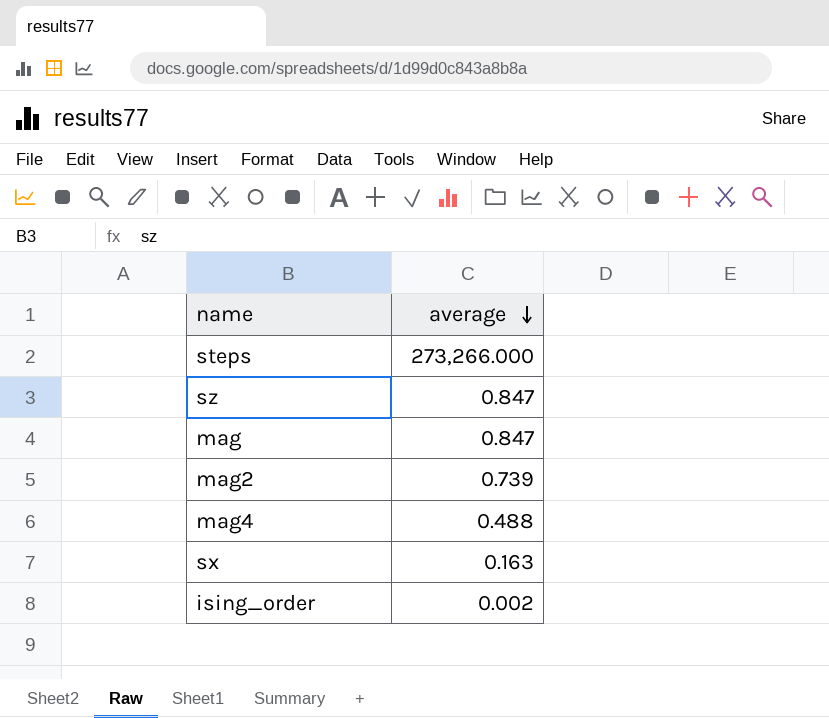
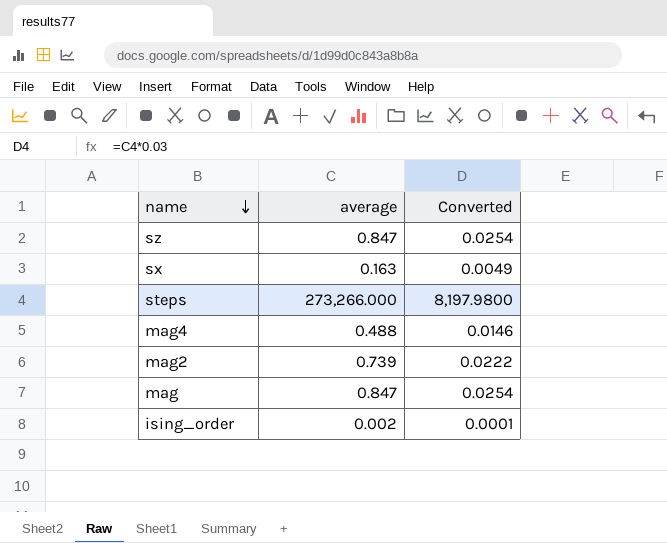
row order: average descending -> name descending
column Converted | formula: none -> [average] * 0.03

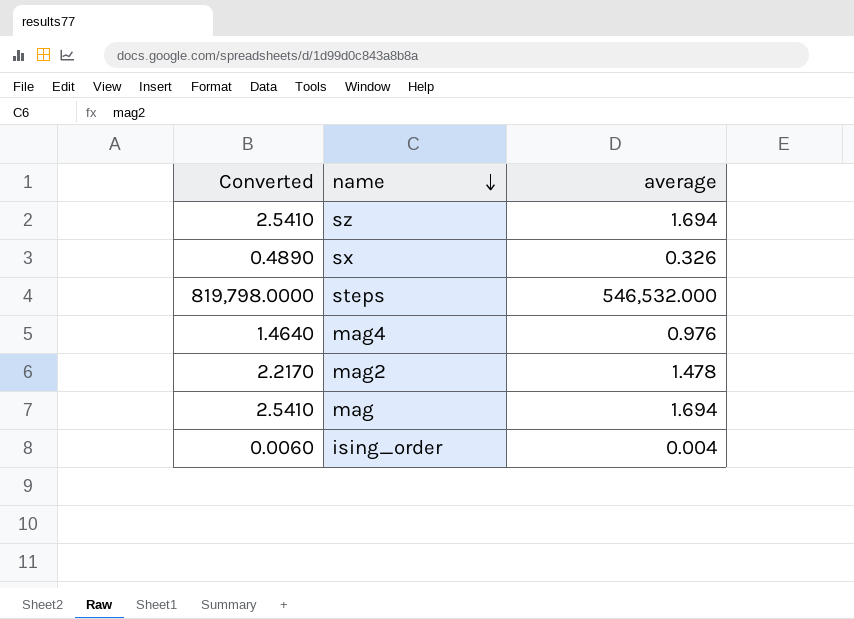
column Converted | formula: [average] * 0.03 -> [average] * 1.5
column Converted | position: 3 -> 1
sz | average: 0.847 -> 1.694
sx | average: 0.163 -> 0.326
steps | average: 273,266.000 -> 546,532.000
mag4 | average: 0.488 -> 0.976
mag2 | average: 0.739 -> 1.478
mag | average: 0.847 -> 1.694
ising_order | average: 0.002 -> 0.004

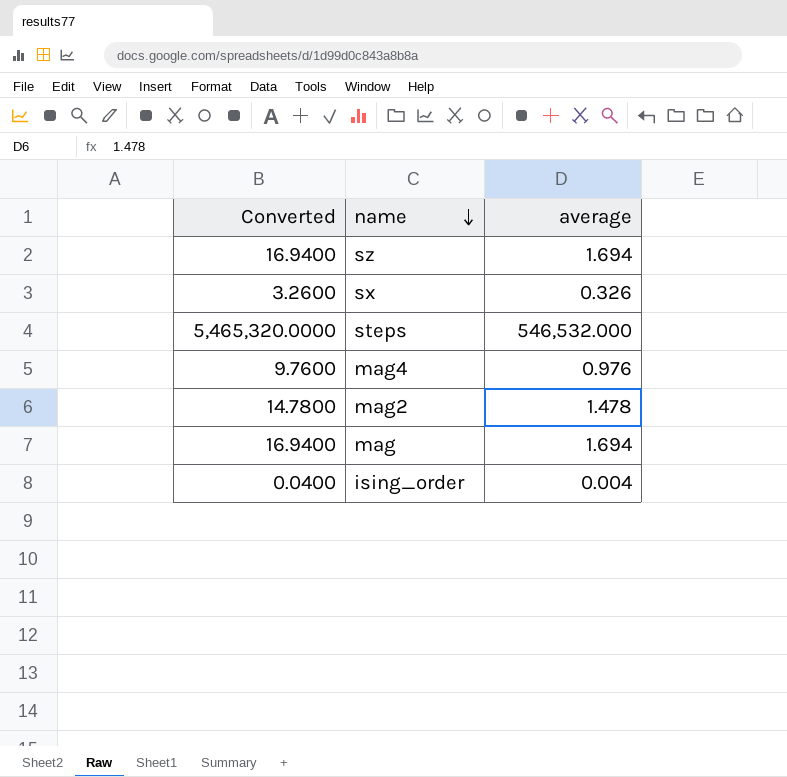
column Converted | formula: [average] * 1.5 -> [average] * 10

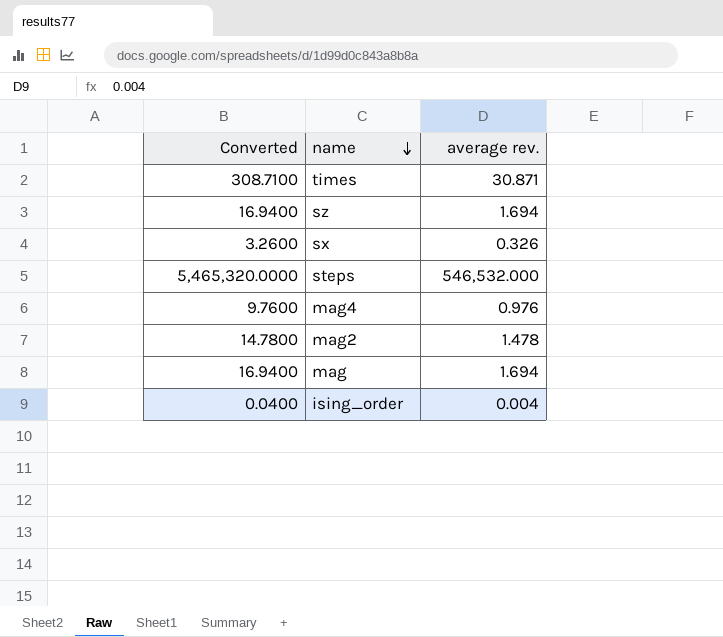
column name: average -> average rev.
row times: none -> 308.7100 | 30.871

